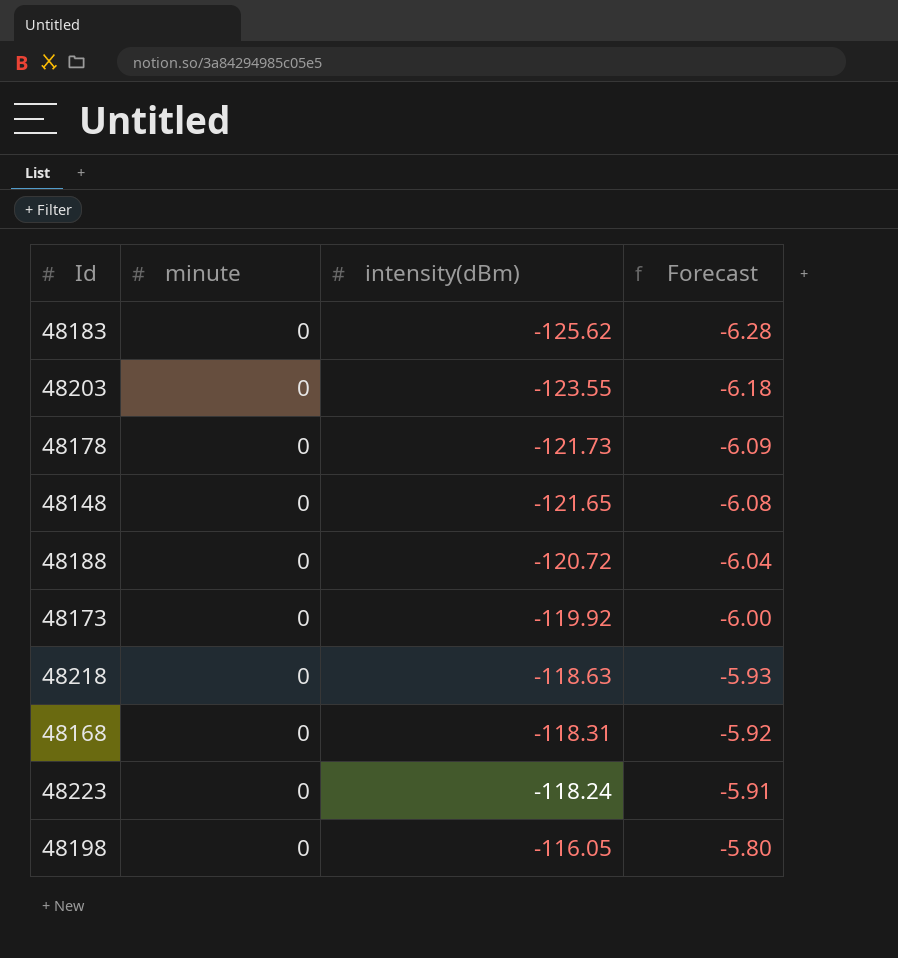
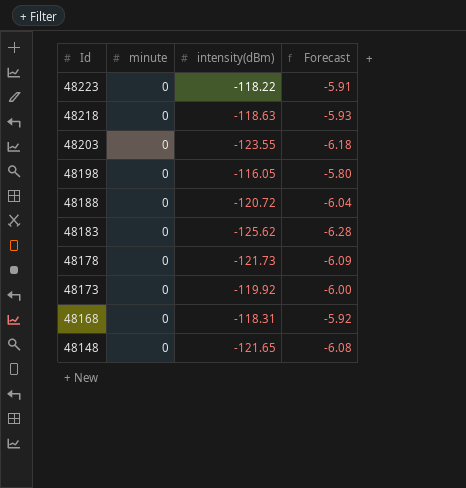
row order: intensity(dBm) ascending -> Id descending
48223 | intensity(dBm): -118.24 -> -118.22

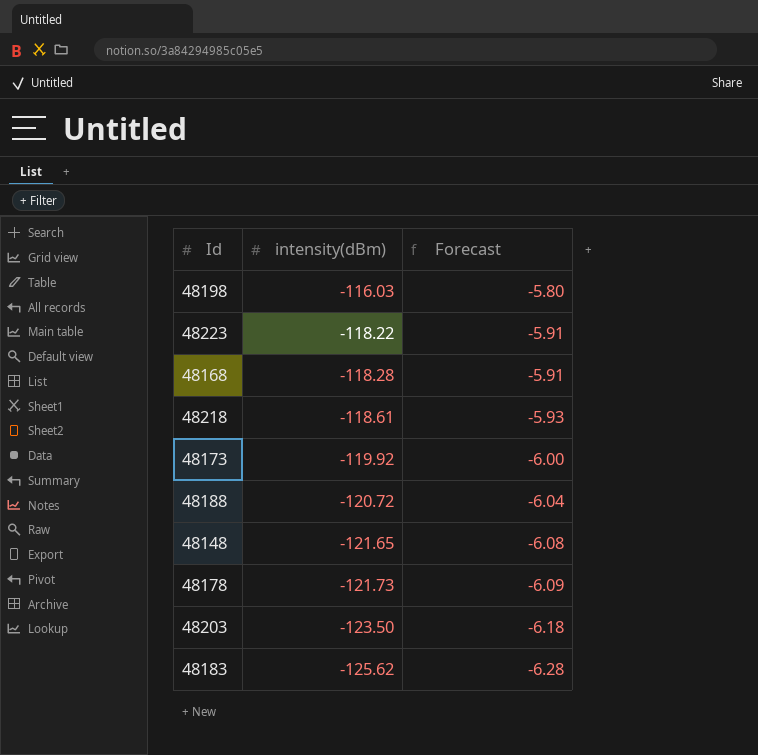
row order: Id descending -> intensity(dBm) descending
column minute | position: 2 -> none
48198 | intensity(dBm): -116.05 -> -116.03
48168 | intensity(dBm): -118.31 -> -118.28
48168 | Forecast: -5.92 -> -5.91
48218 | intensity(dBm): -118.63 -> -118.61
48203 | intensity(dBm): -123.55 -> -123.50

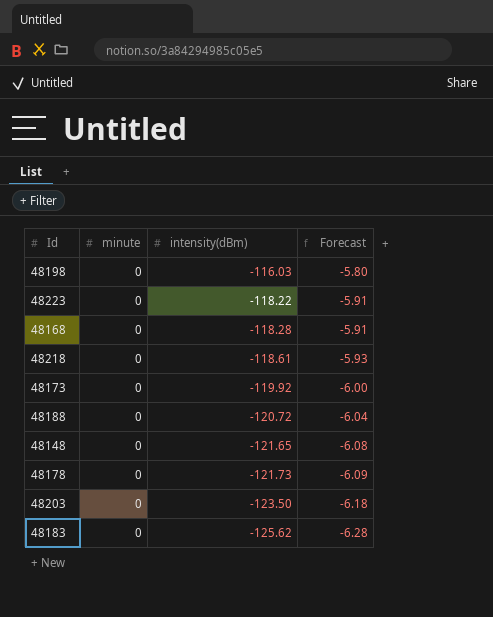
column minute | position: none -> 2

